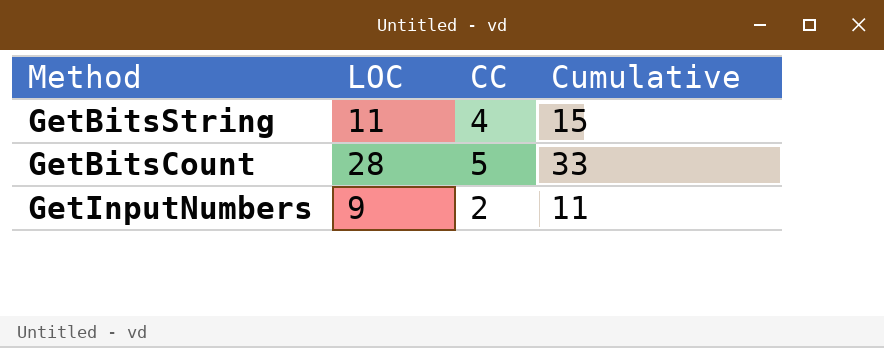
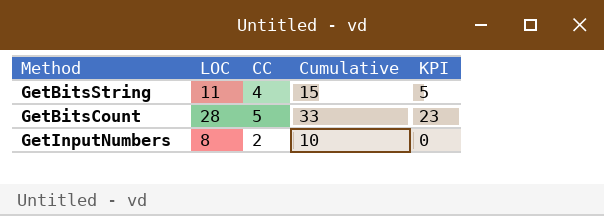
column KPI | formula: none -> [Cumulative] - 10
GetInputNumbers | LOC: 9 -> 8
GetInputNumbers | Cumulative: 11 -> 10

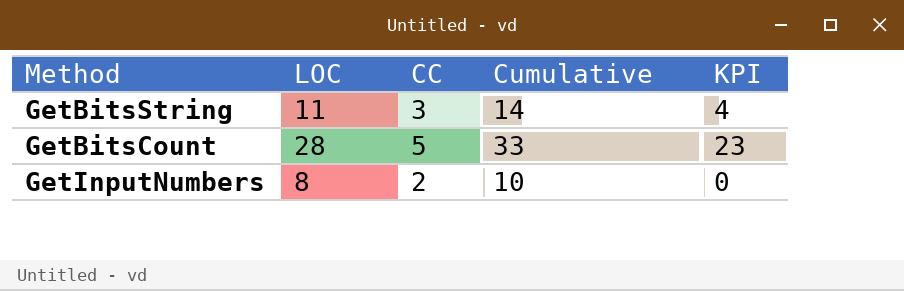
GetBitsString | CC: 4 -> 3
GetBitsString | Cumulative: 15 -> 14
GetBitsString | KPI: 5 -> 4

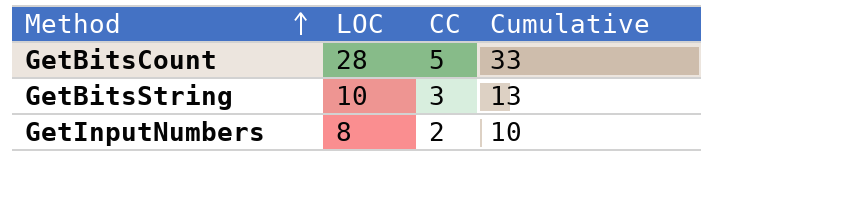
row order: none -> Method ascending
column KPI | formula: [Cumulative] - 10 -> none
GetBitsString | LOC: 11 -> 10
GetBitsString | Cumulative: 14 -> 13

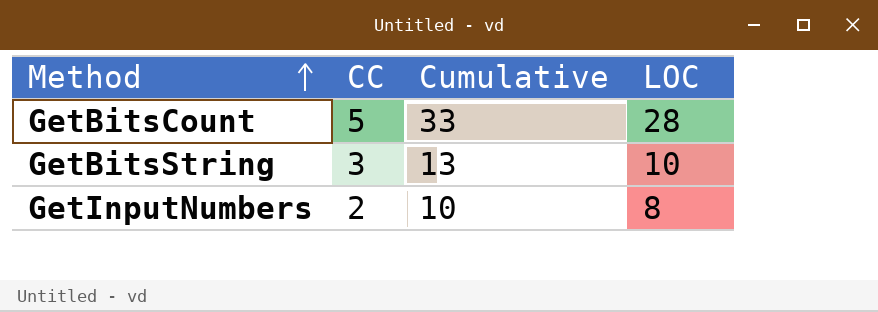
column LOC | position: 2 -> 4

